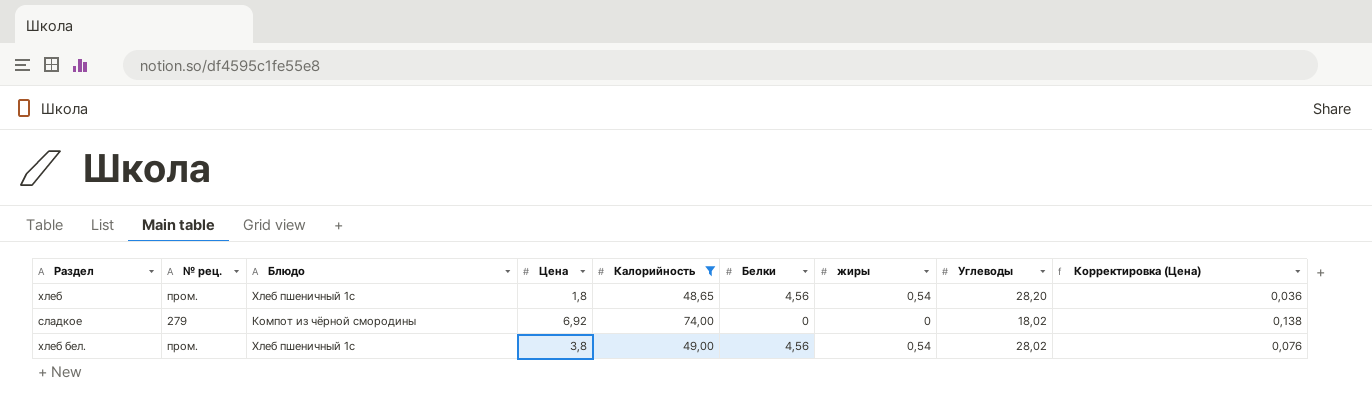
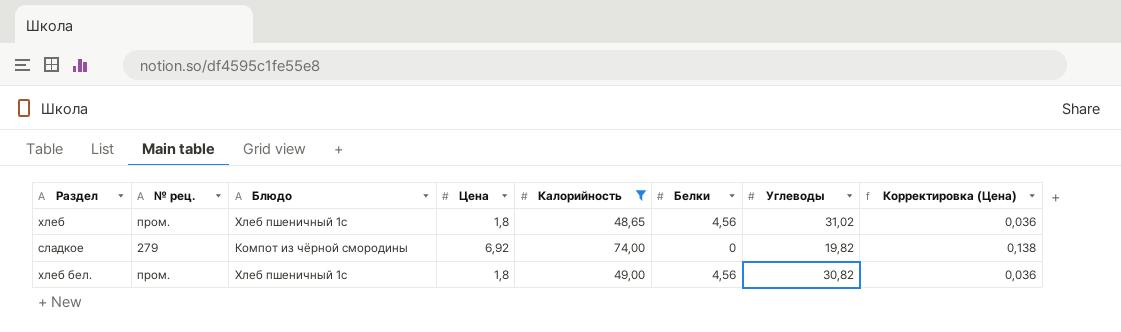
column жиры | position: 7 -> none
хлеб | Углеводы: 28,20 -> 31,02
сладкое | Углеводы: 18,02 -> 19,82
хлеб бел. | Цена: 3,8 -> 1,8
хлеб бел. | Углеводы: 28,02 -> 30,82
хлеб бел. | Корректировка (Цена): 0,076 -> 0,036

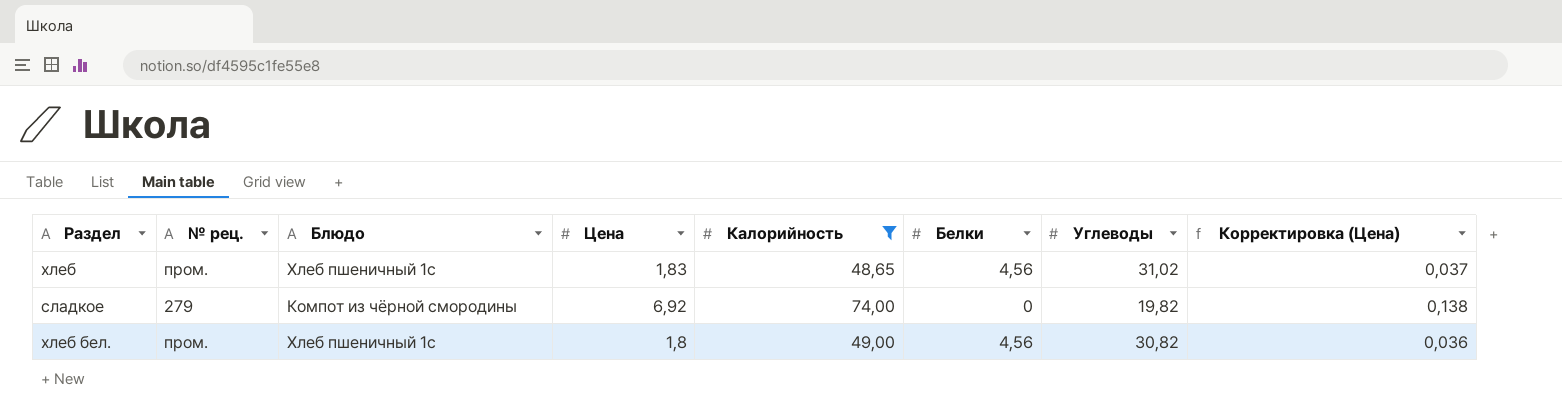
хлеб | Цена: 1,8 -> 1,83
хлеб | Корректировка (Цена): 0,036 -> 0,037

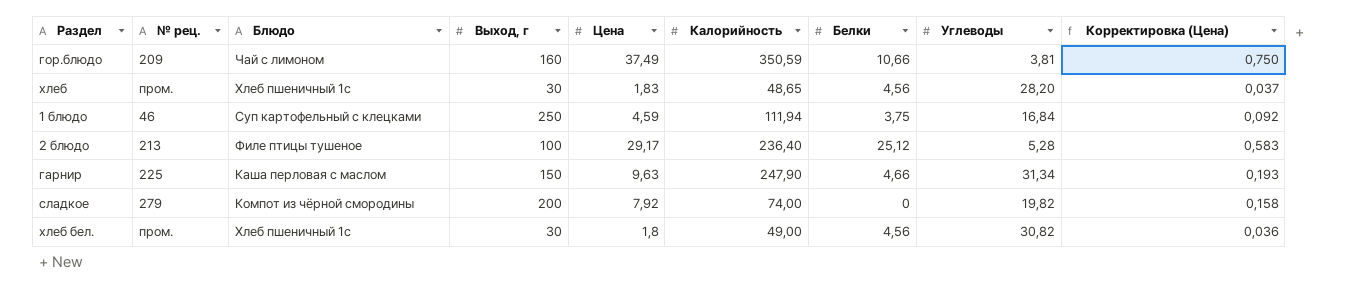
filter: Калорийность <= 74,00 -> none
column Выход, г | position: none -> 4
хлеб | Углеводы: 31,02 -> 28,20
сладкое | Цена: 6,92 -> 7,92
сладкое | Корректировка (Цена): 0,138 -> 0,158

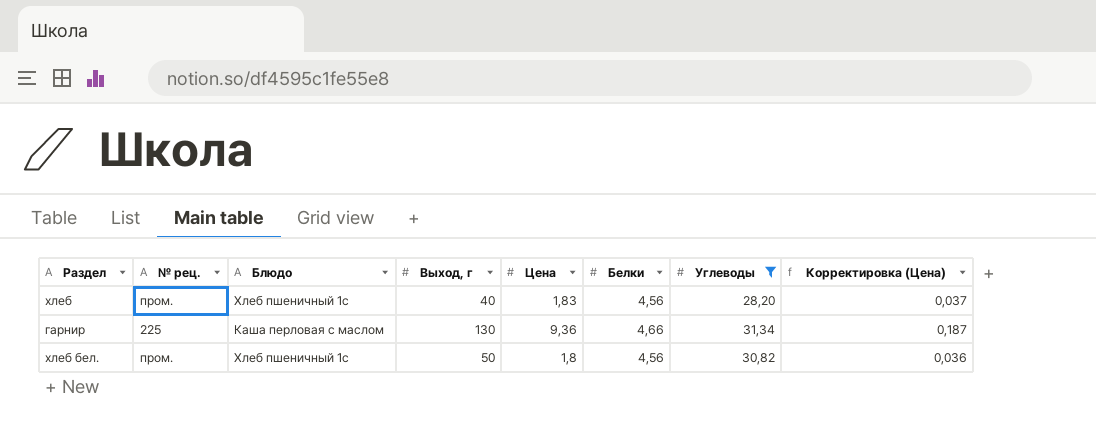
filter: none -> Углеводы >= 28,20
column Калорийность | position: 6 -> none
хлеб | Выход, г: 30 -> 40
гарнир | Выход, г: 150 -> 130
гарнир | Цена: 9,63 -> 9,36
гарнир | Корректировка (Цена): 0,193 -> 0,187
хлеб бел. | Выход, г: 30 -> 50

